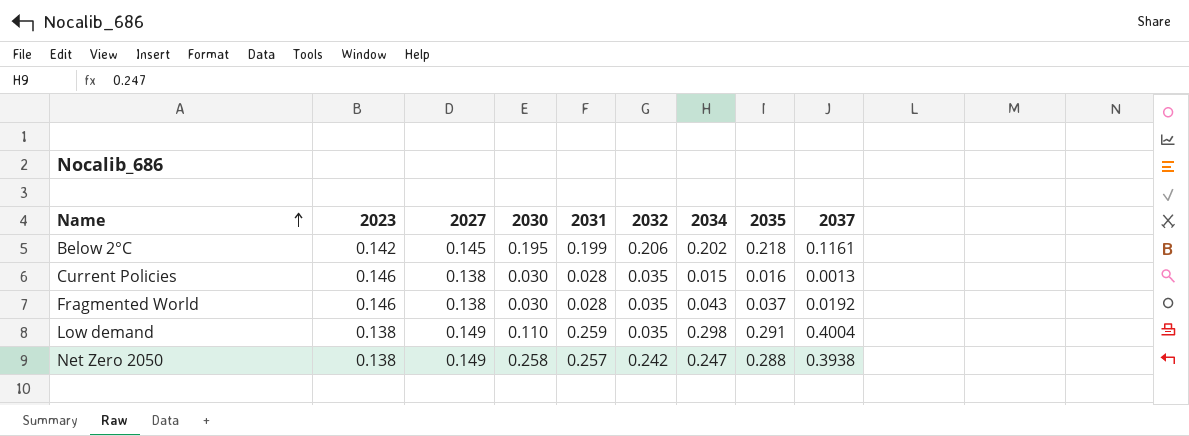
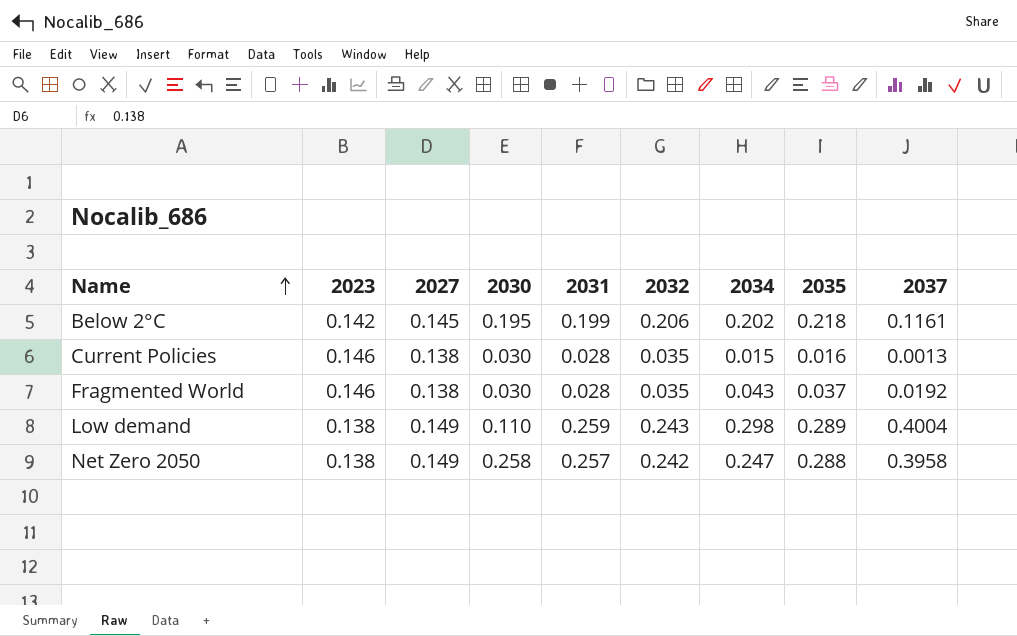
Low demand | 2032: 0.035 -> 0.243
Low demand | 2035: 0.291 -> 0.289
Net Zero 2050 | 2037: 0.3938 -> 0.3958

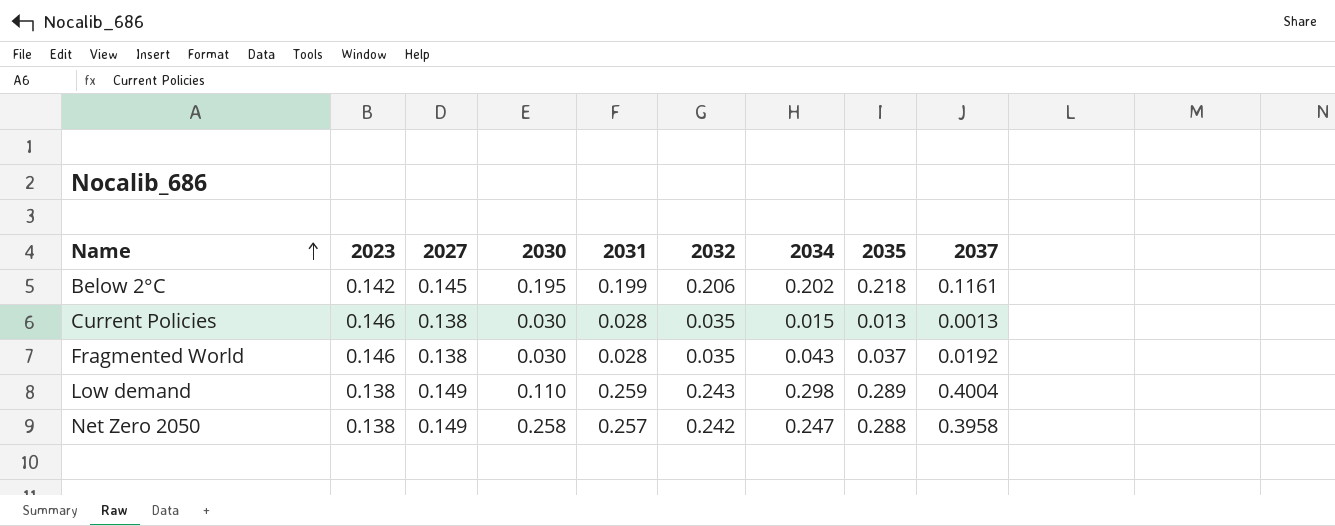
Current Policies | 2035: 0.016 -> 0.013

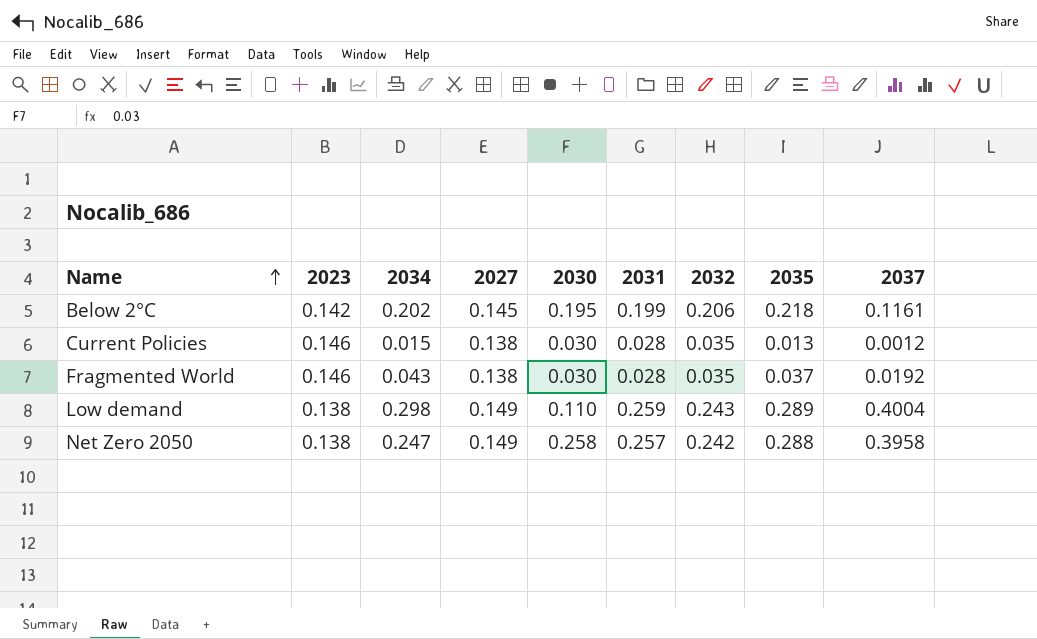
column 2034 | position: 7 -> 3
Current Policies | 2037: 0.0013 -> 0.0012

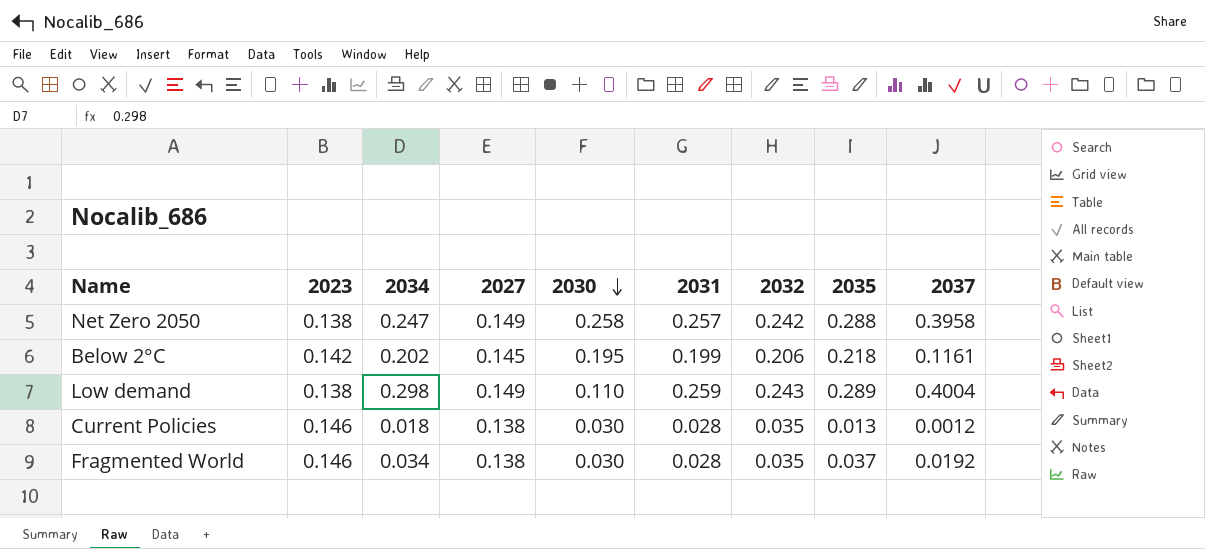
row order: Name ascending -> 2030 descending
Current Policies | 2034: 0.015 -> 0.018
Fragmented World | 2034: 0.043 -> 0.034

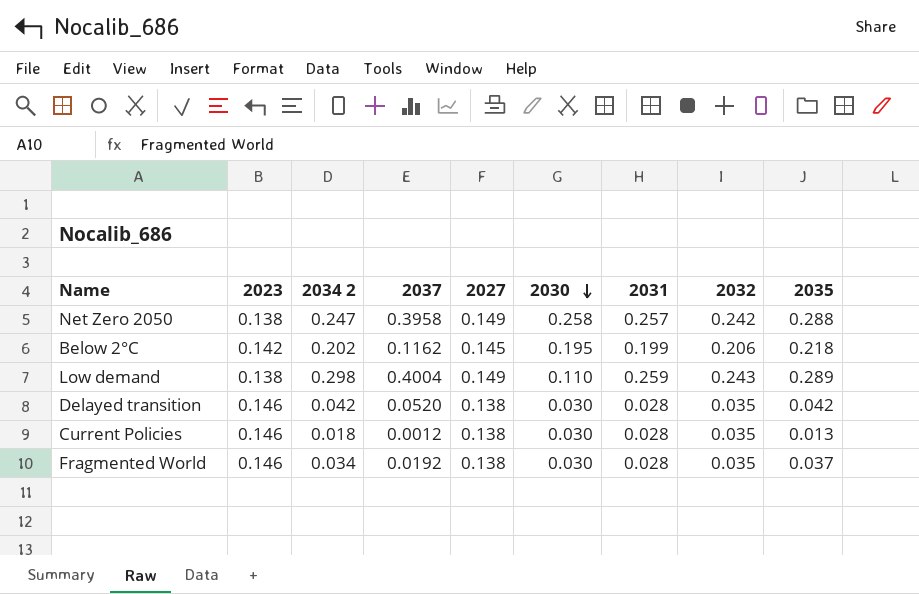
column name: 2034 -> 2034 2
column 2037 | position: 9 -> 4
Below 2°C | 2037: 0.1161 -> 0.1162
row Delayed transition: none -> 0.146 | 0.042 | 0.0520 | 0.138 | 0.030 | 0.028 | 0.035 | 0.042

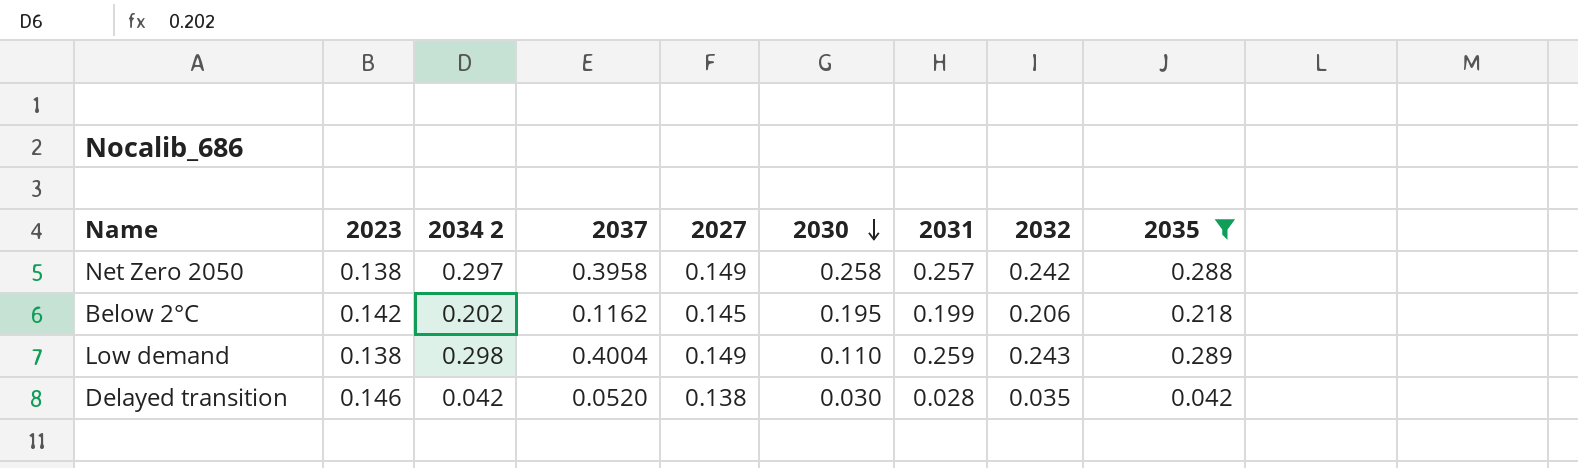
filter: none -> 2035 >= 0.042
Net Zero 2050 | 2034 2: 0.247 -> 0.297

